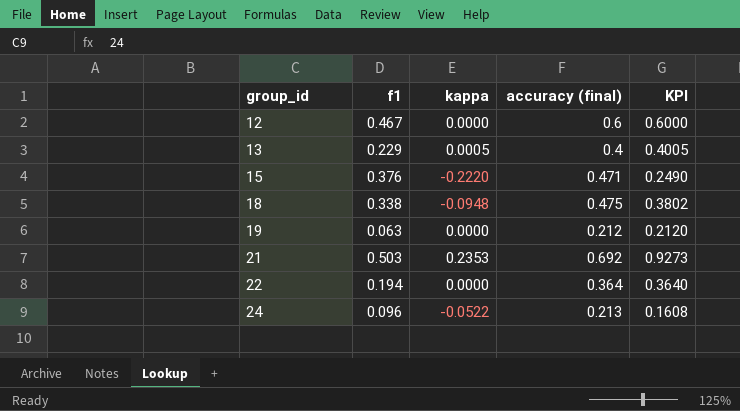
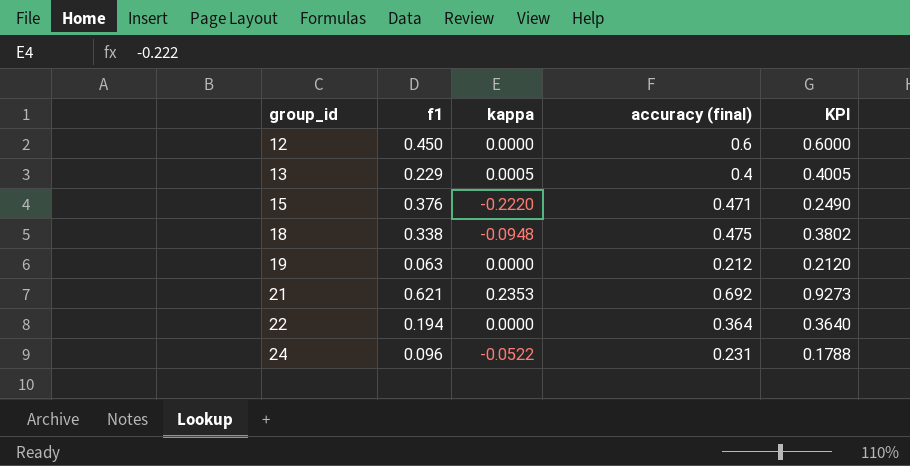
12 | f1: 0.467 -> 0.450
21 | f1: 0.503 -> 0.621
24 | accuracy (final): 0.213 -> 0.231
24 | KPI: 0.1608 -> 0.1788

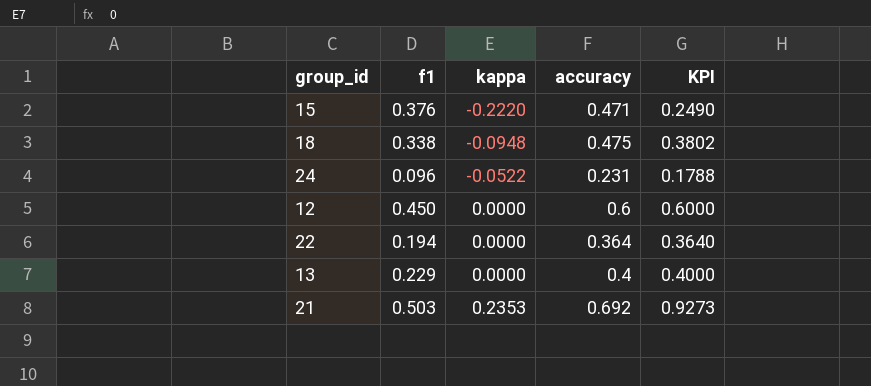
row order: group_id ascending -> kappa ascending
column name: accuracy (final) -> accuracy
row 19: 0.063 | 0.0000 | 0.212 | 0.2120 -> none
13 | kappa: 0.0005 -> 0.0000
13 | KPI: 0.4005 -> 0.4000
21 | f1: 0.621 -> 0.503

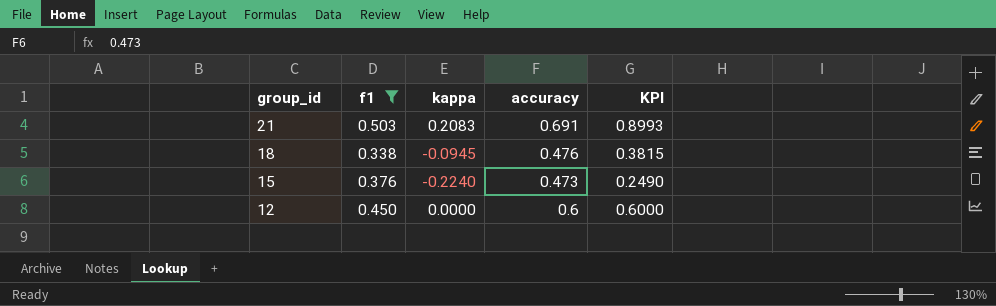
filter: none -> f1 >= 0.338
row order: kappa ascending -> group_id descending
21 | kappa: 0.2353 -> 0.2083
21 | accuracy: 0.692 -> 0.691
21 | KPI: 0.9273 -> 0.8993
18 | kappa: -0.0948 -> -0.0945
18 | accuracy: 0.475 -> 0.476
18 | KPI: 0.3802 -> 0.3815
15 | kappa: -0.2220 -> -0.2240
15 | accuracy: 0.471 -> 0.473

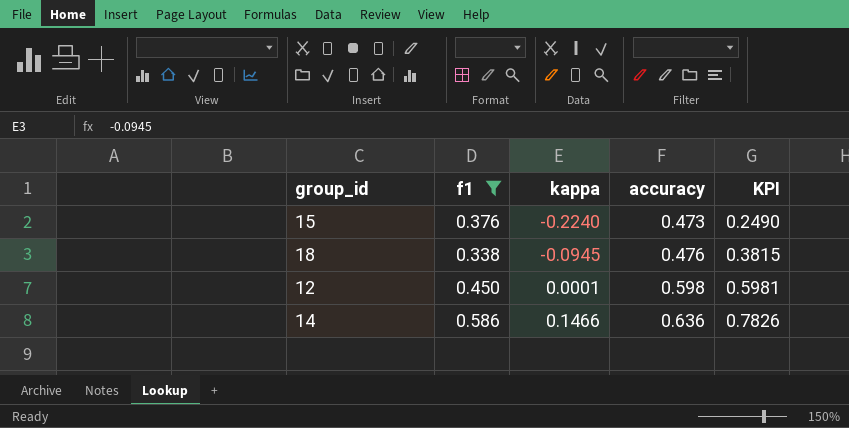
row order: group_id descending -> kappa ascending
row 21: 0.503 | 0.2083 | 0.691 | 0.8993 -> none
12 | kappa: 0.0000 -> 0.0001
12 | accuracy: 0.6 -> 0.598
12 | KPI: 0.6000 -> 0.5981
row 14: none -> 0.586 | 0.1466 | 0.636 | 0.7826

